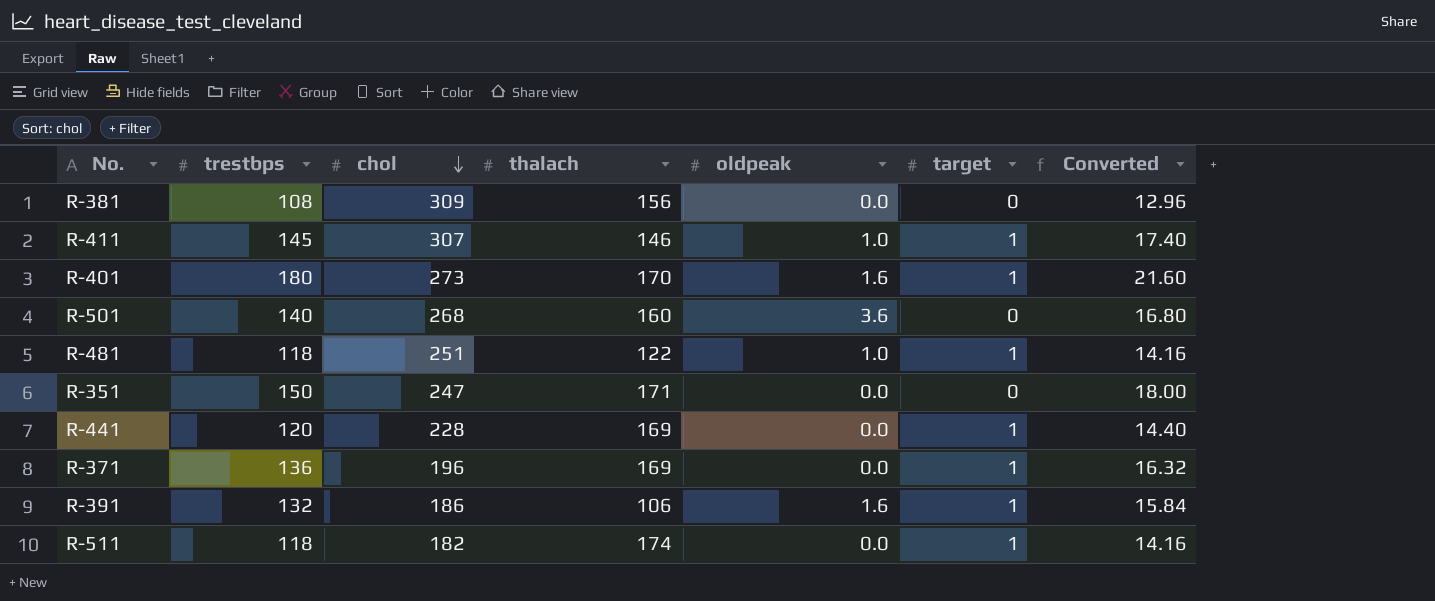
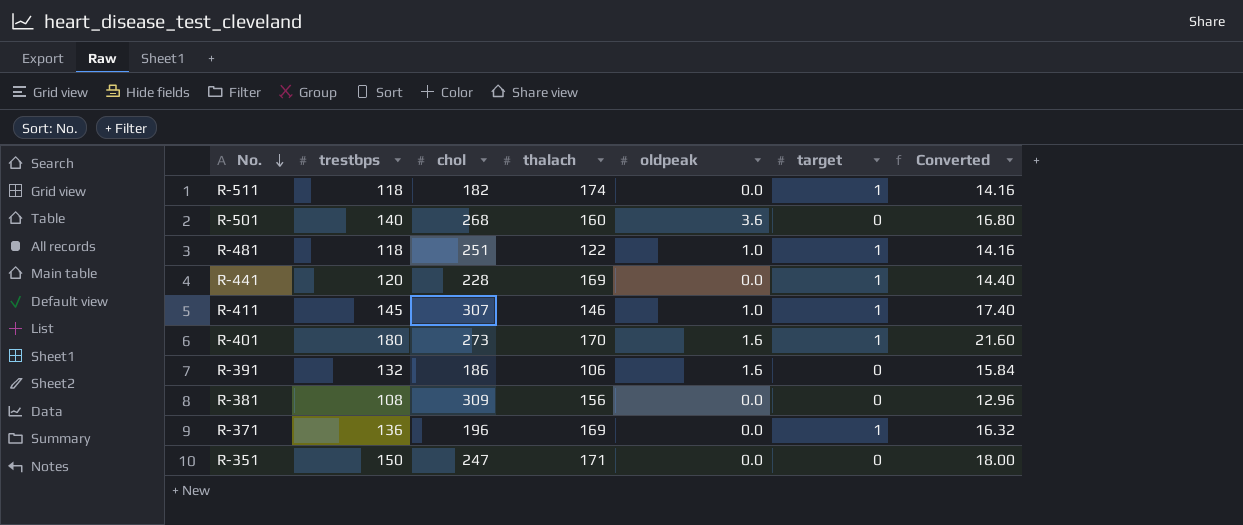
row order: chol descending -> No. descending
R-391 | target: 1 -> 0

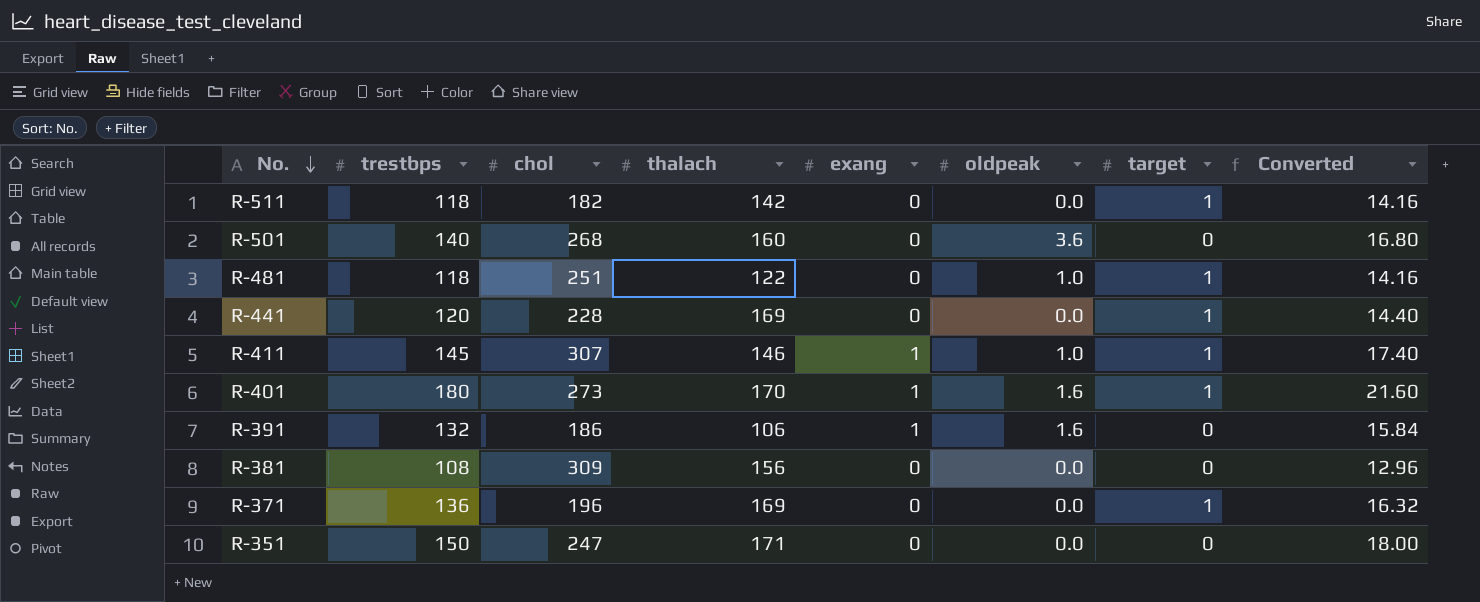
column exang | position: none -> 5
R-511 | thalach: 174 -> 142

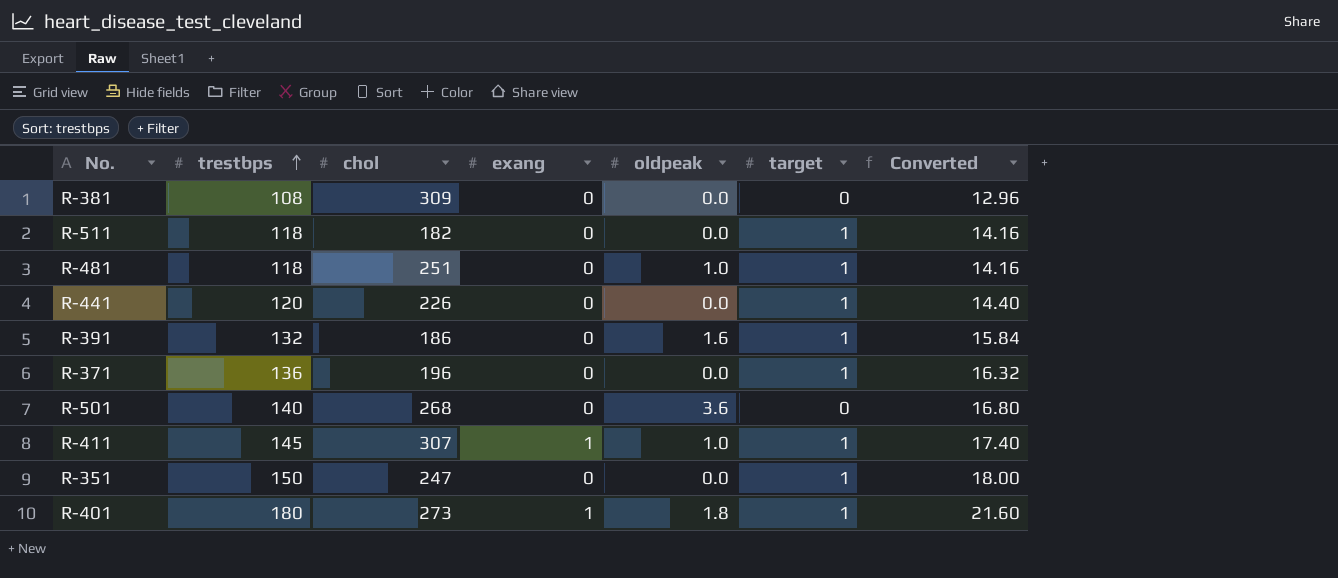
row order: No. descending -> trestbps ascending
column thalach | position: 4 -> none
R-441 | chol: 228 -> 226
R-391 | exang: 1 -> 0
R-391 | target: 0 -> 1
R-351 | target: 0 -> 1
R-401 | oldpeak: 1.6 -> 1.8

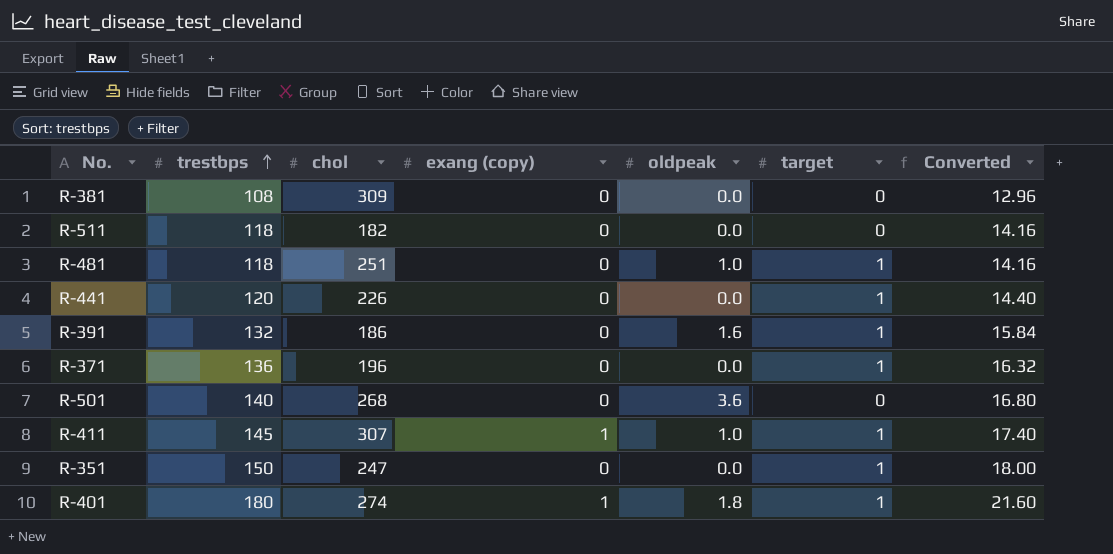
column name: exang -> exang (copy)
R-511 | target: 1 -> 0
R-401 | chol: 273 -> 274

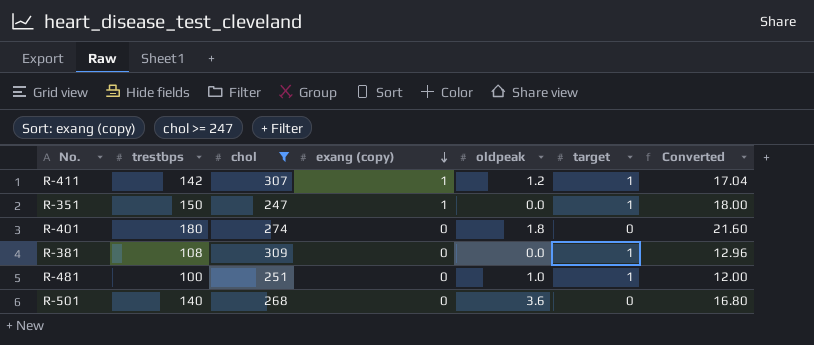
filter: none -> chol >= 247
row order: trestbps ascending -> exang (copy) descending
R-411 | trestbps: 145 -> 142
R-411 | oldpeak: 1.0 -> 1.2
R-411 | Converted: 17.40 -> 17.04
R-351 | exang (copy): 0 -> 1
R-401 | exang (copy): 1 -> 0
R-401 | target: 1 -> 0
R-381 | target: 0 -> 1
R-481 | trestbps: 118 -> 100
R-481 | Converted: 14.16 -> 12.00

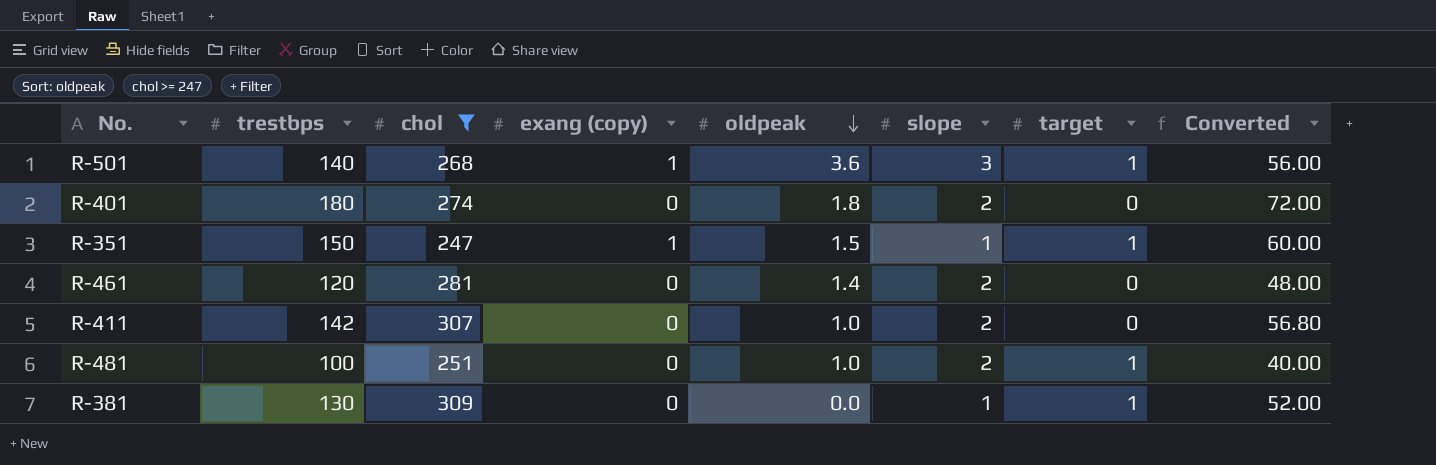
row order: exang (copy) descending -> oldpeak descending
column slope | position: none -> 6
column Converted | formula: [trestbps] * 0.12 -> [trestbps] * 0.4
R-501 | exang (copy): 0 -> 1
R-501 | target: 0 -> 1
R-351 | oldpeak: 0.0 -> 1.5
row R-461: none -> 120 | 281 | 0 | 1.4 | 2 | 0 | 48.00
R-411 | exang (copy): 1 -> 0
R-411 | oldpeak: 1.2 -> 1.0
R-411 | target: 1 -> 0
R-381 | trestbps: 108 -> 130

